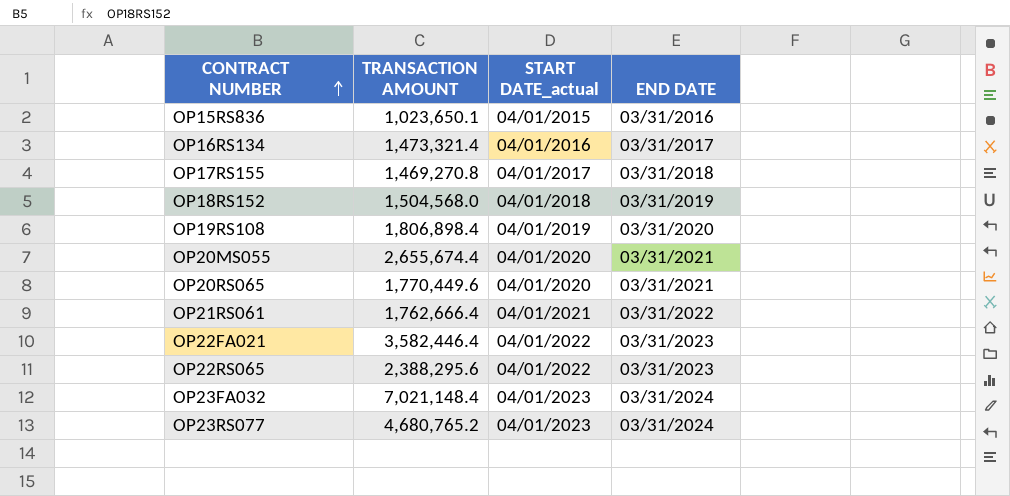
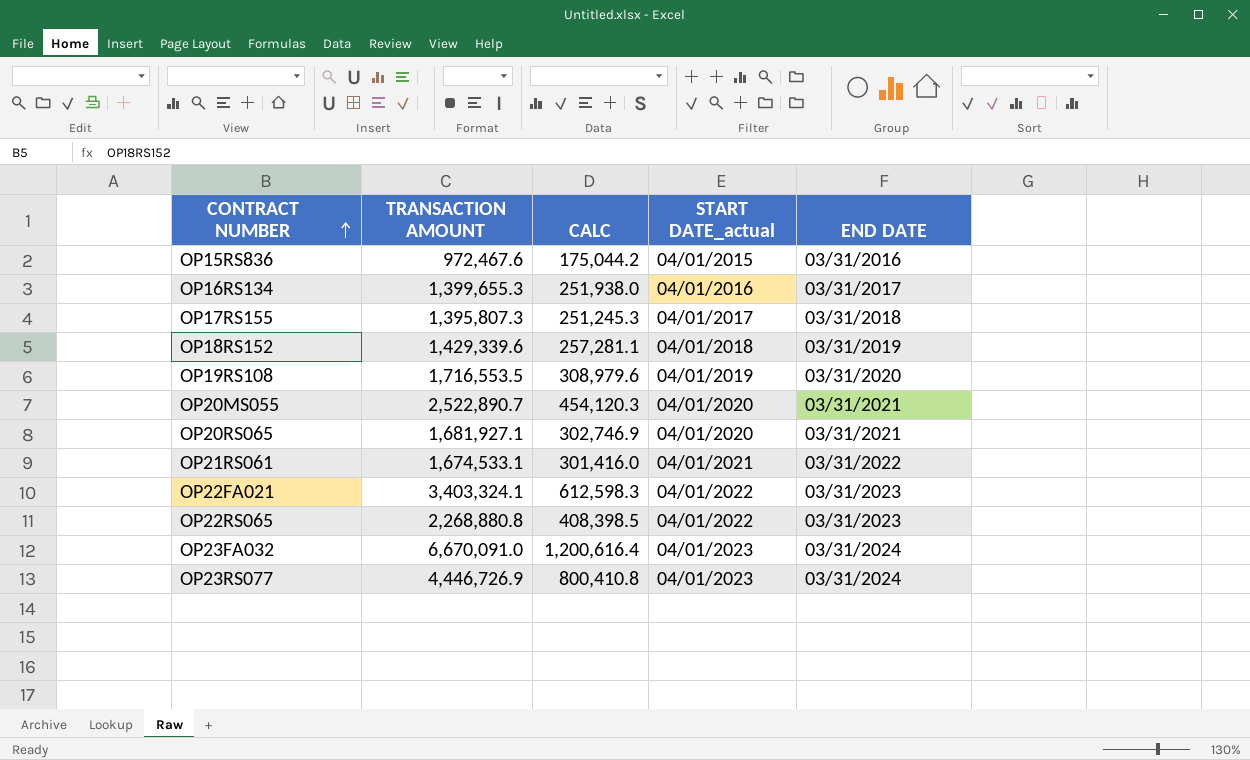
column CALC | formula: none -> [TRANSACTION AMOUNT] * 0.18
OP15RS836 | TRANSACTION AMOUNT: 1,023,650.1 -> 972,467.6
OP16RS134 | TRANSACTION AMOUNT: 1,473,321.4 -> 1,399,655.3
OP17RS155 | TRANSACTION AMOUNT: 1,469,270.8 -> 1,395,807.3
OP18RS152 | TRANSACTION AMOUNT: 1,504,568.0 -> 1,429,339.6
OP19RS108 | TRANSACTION AMOUNT: 1,806,898.4 -> 1,716,553.5
OP20MS055 | TRANSACTION AMOUNT: 2,655,674.4 -> 2,522,890.7
OP20RS065 | TRANSACTION AMOUNT: 1,770,449.6 -> 1,681,927.1
OP21RS061 | TRANSACTION AMOUNT: 1,762,666.4 -> 1,674,533.1
OP22FA021 | TRANSACTION AMOUNT: 3,582,446.4 -> 3,403,324.1
OP22RS065 | TRANSACTION AMOUNT: 2,388,295.6 -> 2,268,880.8
OP23FA032 | TRANSACTION AMOUNT: 7,021,148.4 -> 6,670,091.0
OP23RS077 | TRANSACTION AMOUNT: 4,680,765.2 -> 4,446,726.9

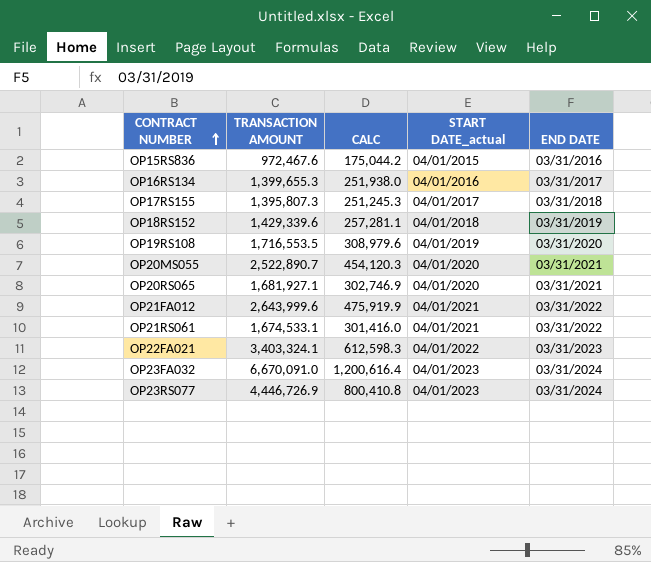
row OP22RS065: 2,268,880.8 | 408,398.5 | 04/01/2022 | 03/31/2023 -> none
row OP21FA012: none -> 2,643,999.6 | 475,919.9 | 04/01/2021 | 03/31/2022

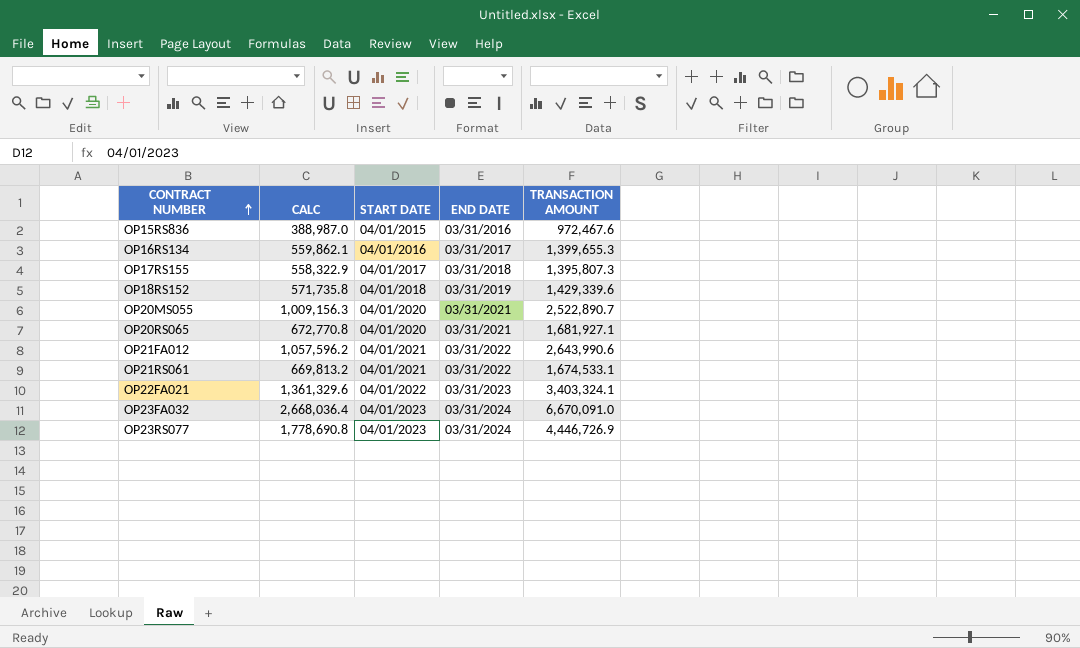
column CALC | formula: [TRANSACTION AMOUNT] * 0.18 -> [TRANSACTION AMOUNT] * 0.4
column name: START DATE_actual -> START DATE
column TRANSACTION AMOUNT | position: 2 -> 5
row OP19RS108: 1,716,553.5 | 308,979.6 | 04/01/2019 | 03/31/2020 -> none
OP21FA012 | TRANSACTION AMOUNT: 2,643,999.6 -> 2,643,990.6

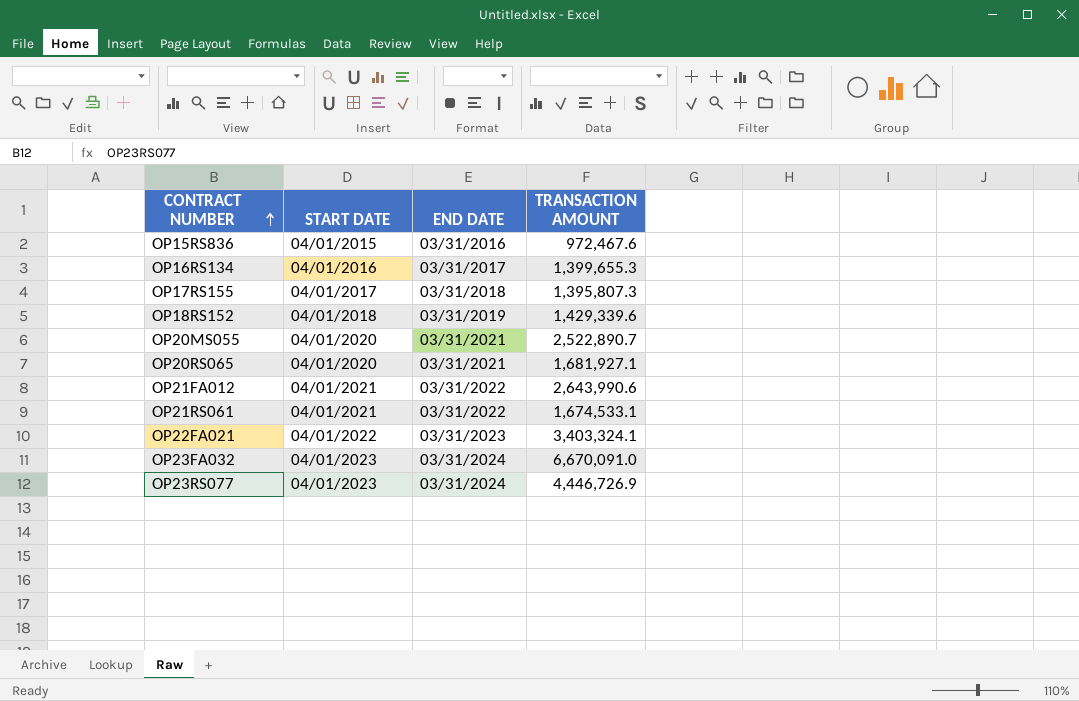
column CALC | formula: [TRANSACTION AMOUNT] * 0.4 -> none

